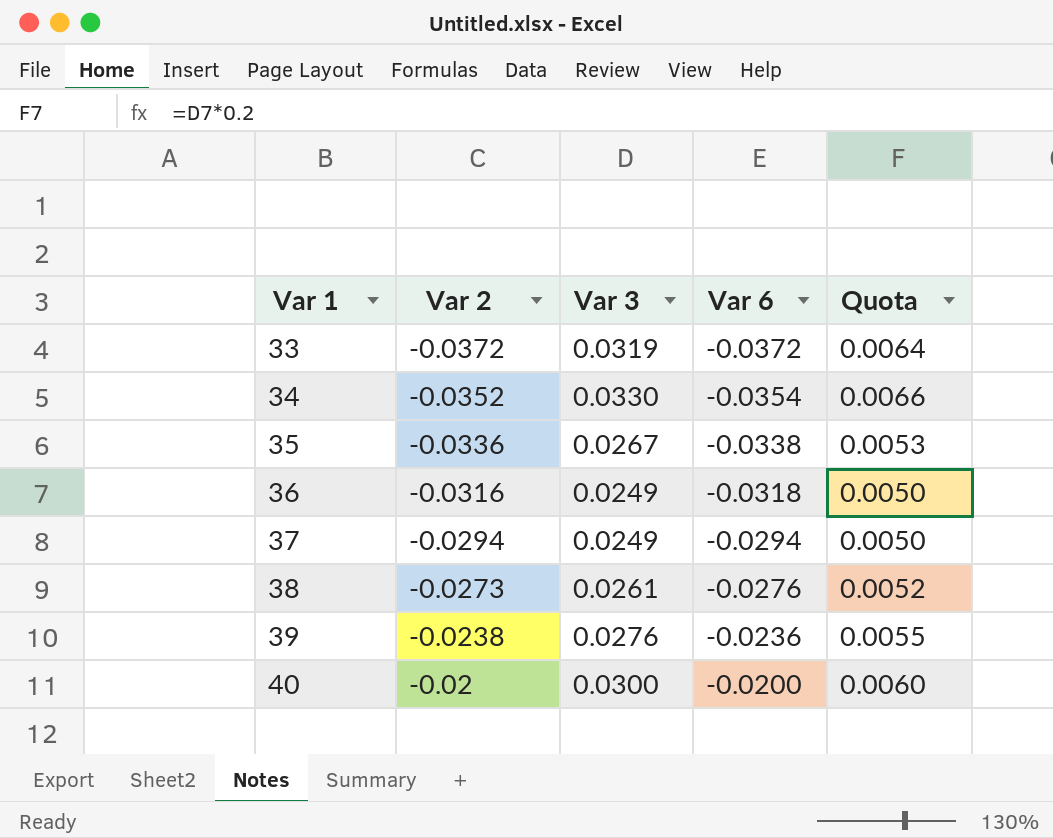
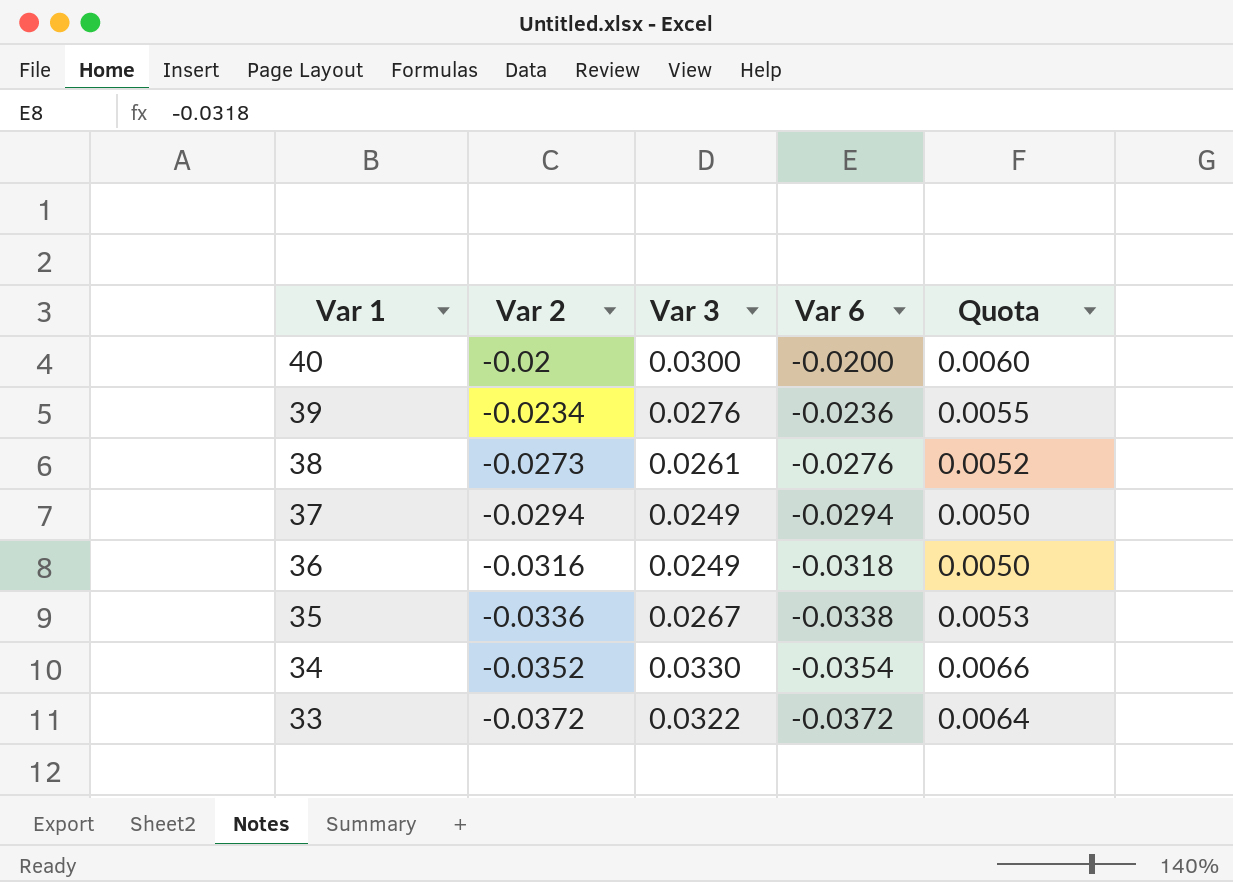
row order: Var 1 ascending -> Var 1 descending
39 | Var 2: -0.0238 -> -0.0234
33 | Var 3: 0.0319 -> 0.0322

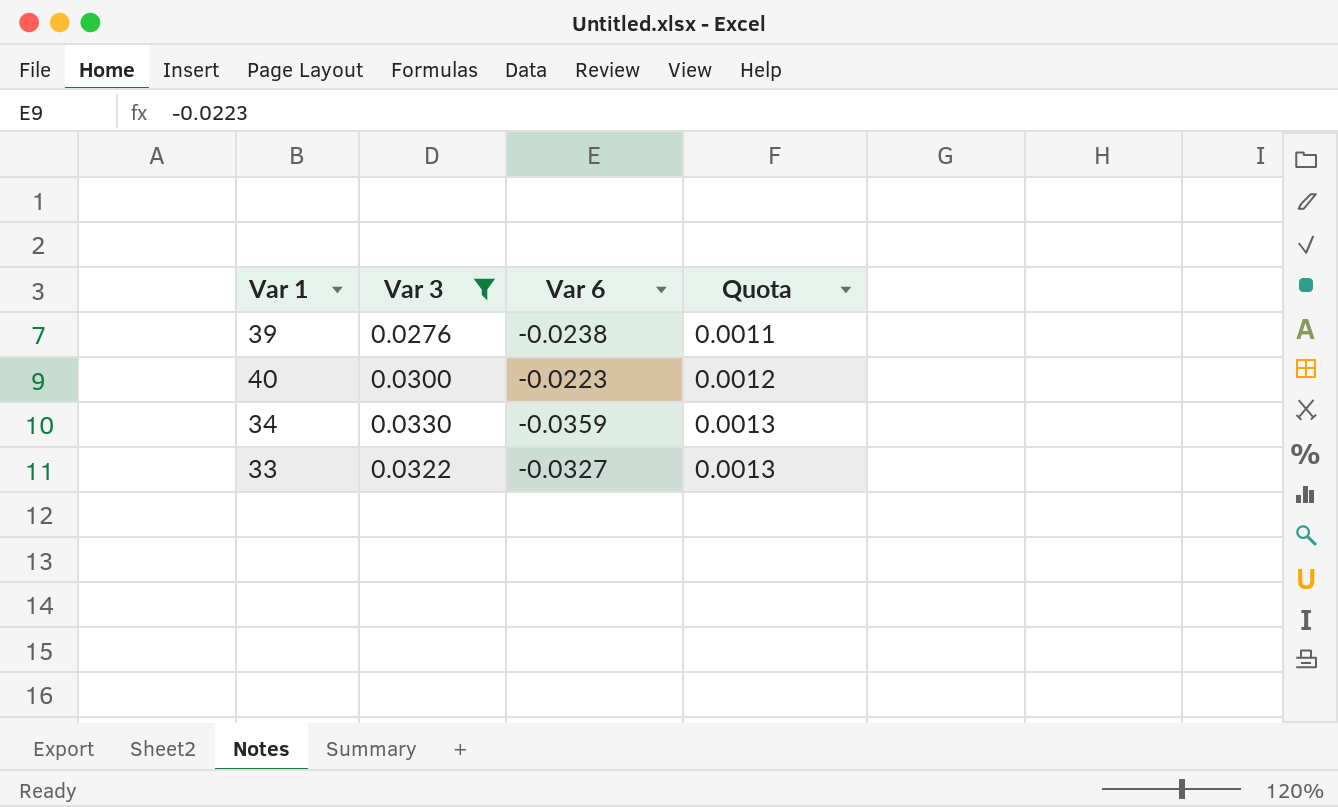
filter: none -> Var 3 >= 0.0276
row order: Var 1 descending -> Quota ascending
column Var 2 | position: 2 -> none
column Quota | formula: [Var 3] * 0.2 -> [Var 3] * 0.04
39 | Var 6: -0.0236 -> -0.0238
40 | Var 6: -0.0200 -> -0.0223
34 | Var 6: -0.0354 -> -0.0359
33 | Var 6: -0.0372 -> -0.0327

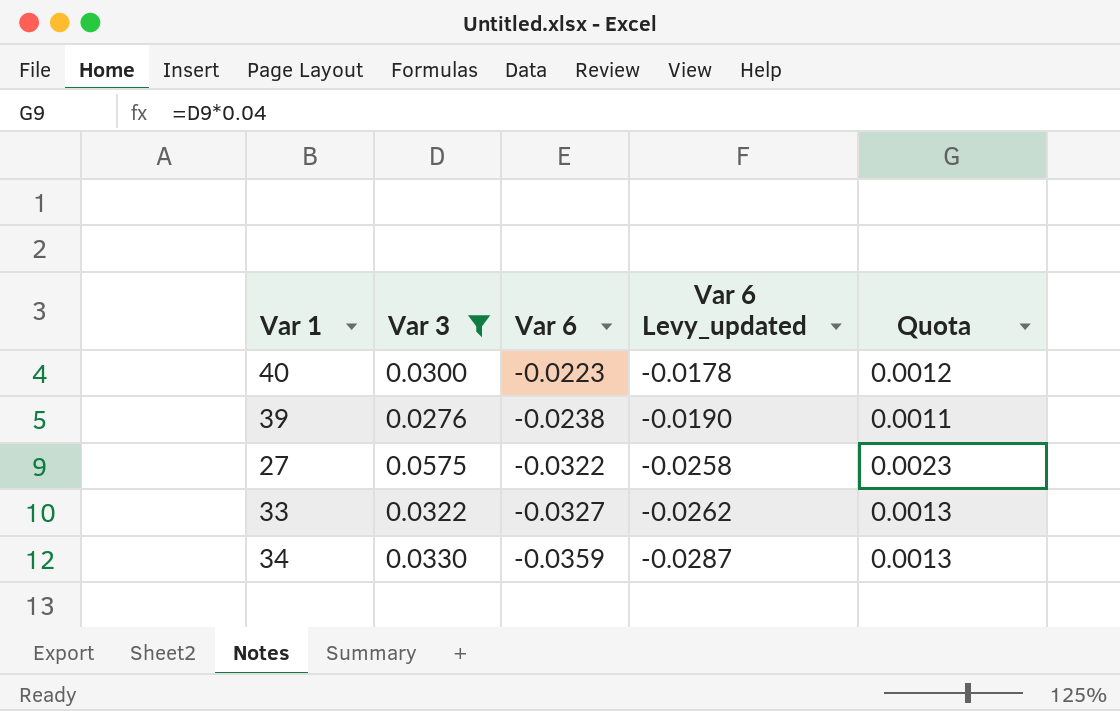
row order: Quota ascending -> Var 6 descending
column Var 6 Levy_updated | formula: none -> [Var 6] * 0.8
row 27: none -> 0.0575 | -0.0322 | -0.0258 | 0.0023

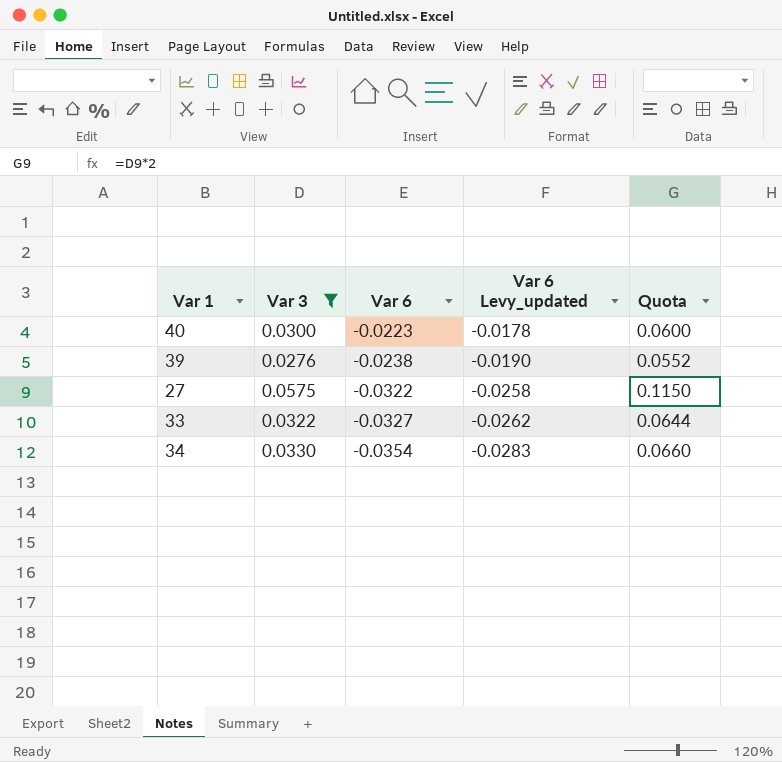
column Quota | formula: [Var 3] * 0.04 -> [Var 3] * 2
34 | Var 6: -0.0359 -> -0.0354
34 | Var 6 Levy_updated: -0.0287 -> -0.0283

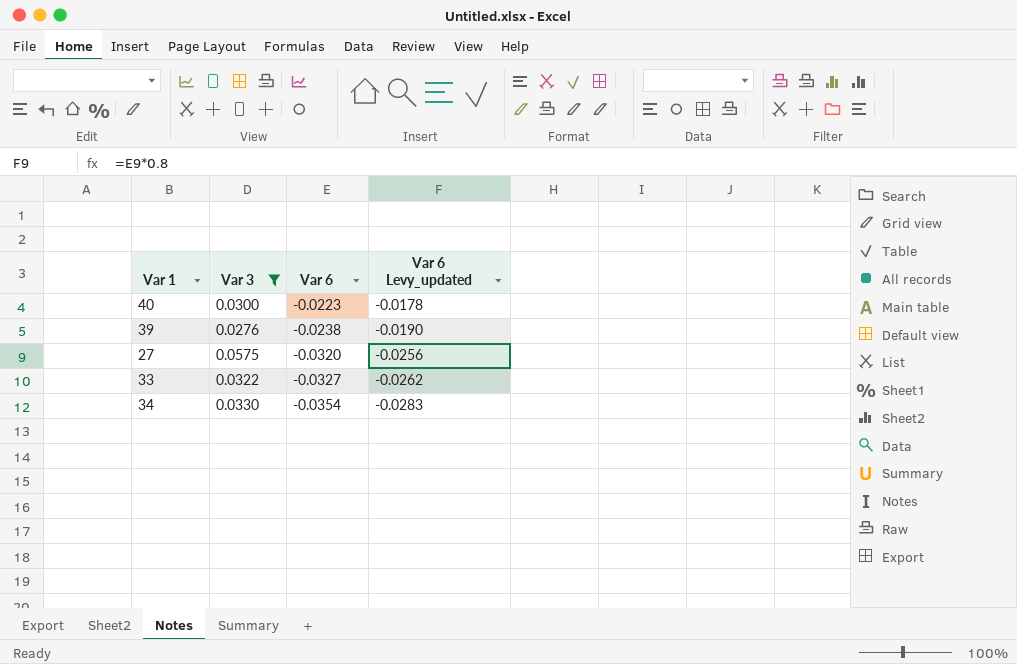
column Quota | formula: [Var 3] * 2 -> none
27 | Var 6: -0.0322 -> -0.0320
27 | Var 6 Levy_updated: -0.0258 -> -0.0256

